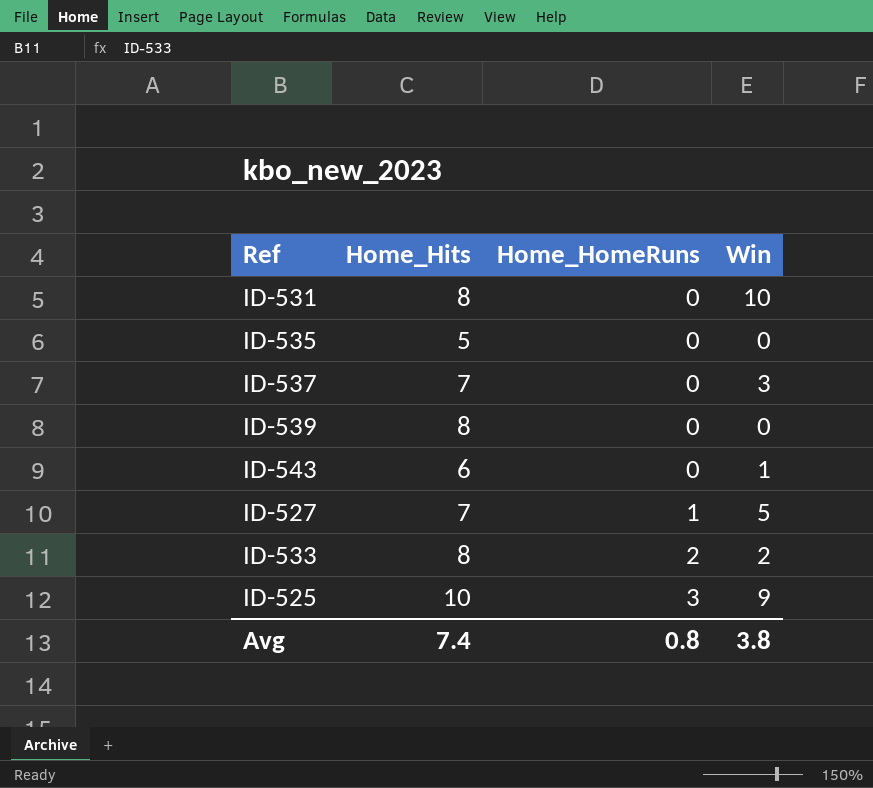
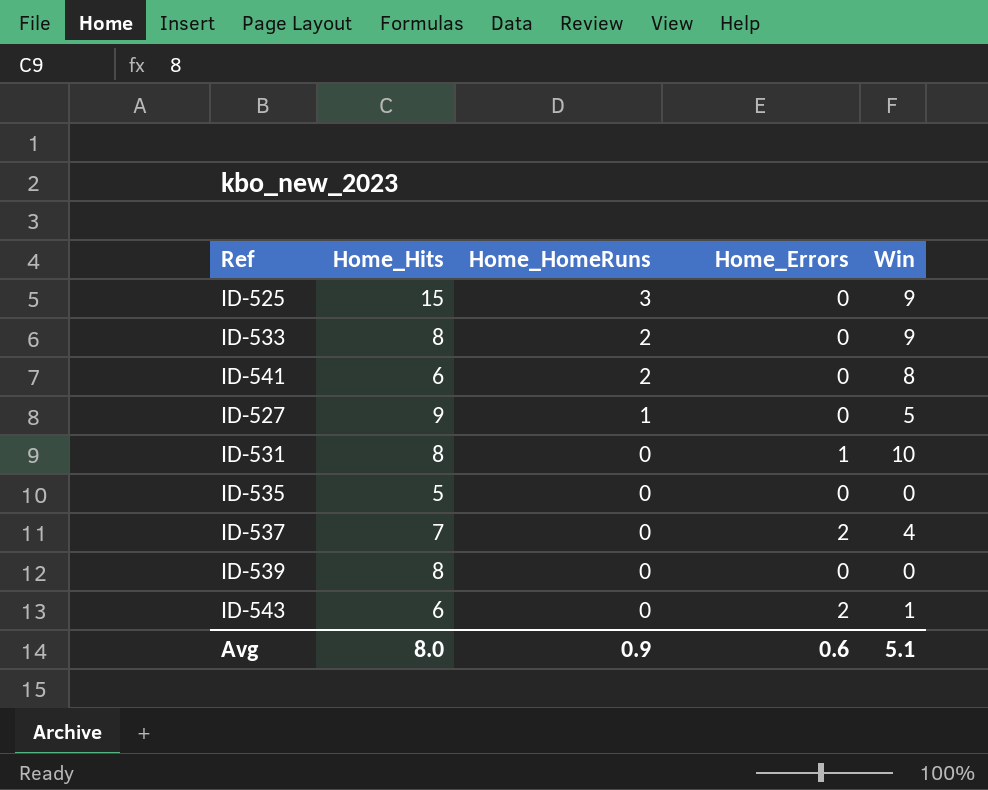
row order: Home_HomeRuns ascending -> Home_HomeRuns descending
column Home_Errors | position: none -> 4
ID-525 | Home_Hits: 10 -> 15
ID-533 | Win: 2 -> 9
row ID-541: none -> 6 | 2 | 0 | 8
ID-527 | Home_Hits: 7 -> 9
ID-537 | Win: 3 -> 4
Avg | Home_Hits: 7.4 -> 8.0
Avg | Home_HomeRuns: 0.8 -> 0.9
Avg | Win: 3.8 -> 5.1

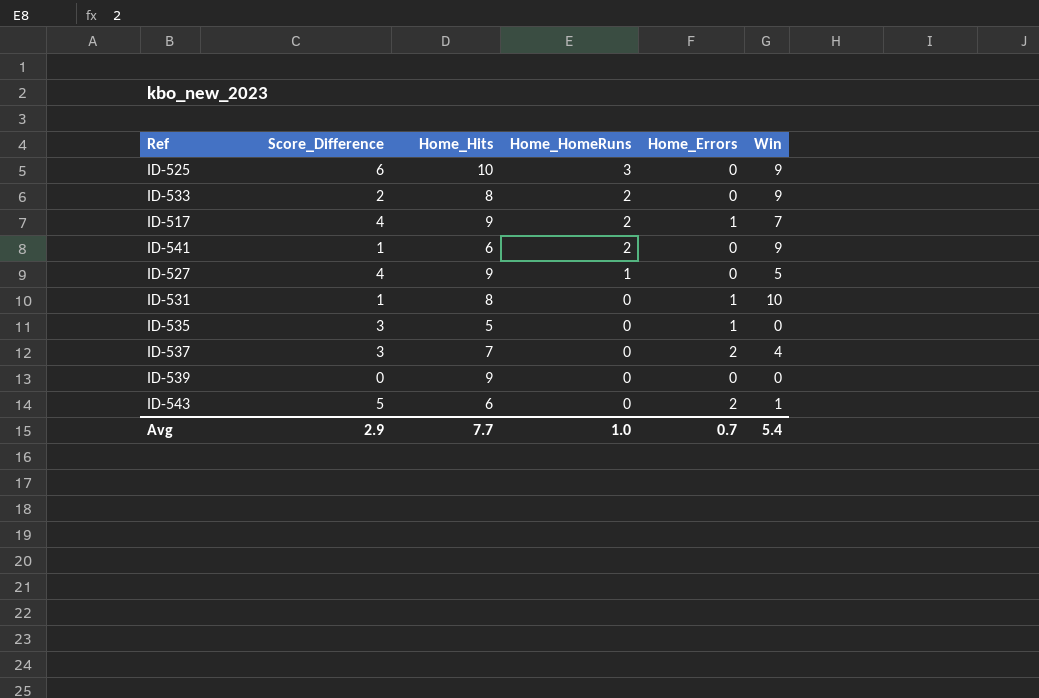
column Score_Difference | position: none -> 2
ID-525 | Home_Hits: 15 -> 10
row ID-517: none -> 4 | 9 | 2 | 1 | 7
ID-541 | Win: 8 -> 9
ID-535 | Home_Errors: 0 -> 1
ID-539 | Home_Hits: 8 -> 9
Avg | Home_Hits: 8.0 -> 7.7
Avg | Home_HomeRuns: 0.9 -> 1.0
Avg | Home_Errors: 0.6 -> 0.7
Avg | Win: 5.1 -> 5.4

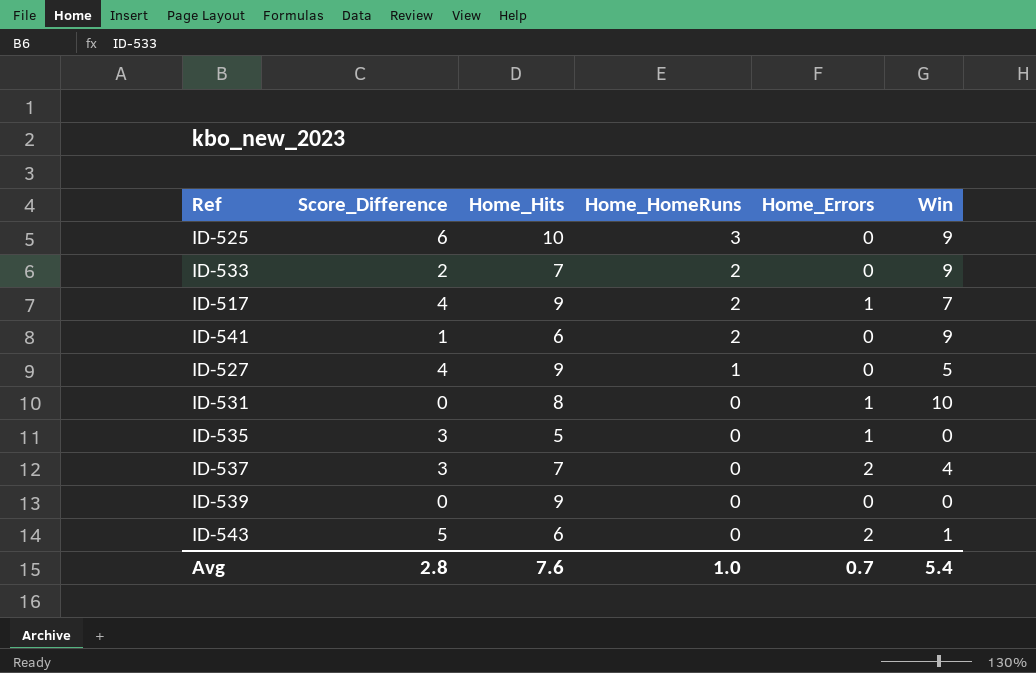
ID-533 | Home_Hits: 8 -> 7
ID-531 | Score_Difference: 1 -> 0
Avg | Score_Difference: 2.9 -> 2.8
Avg | Home_Hits: 7.7 -> 7.6

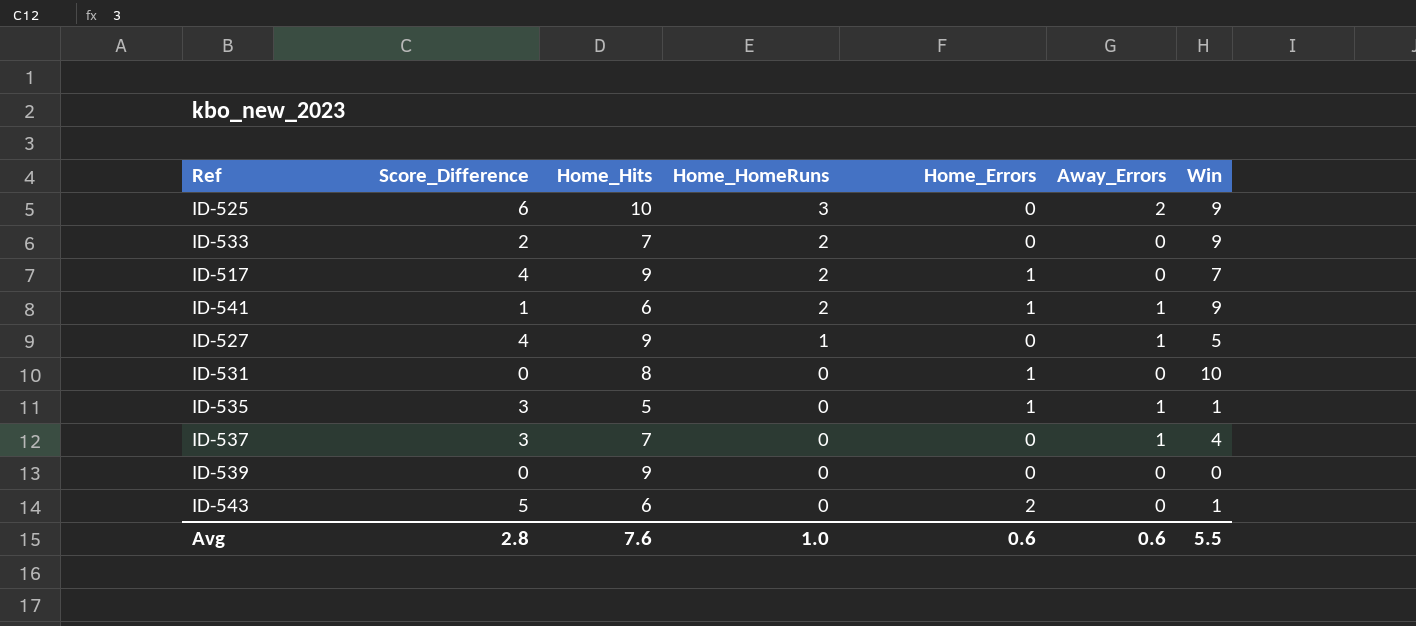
column Away_Errors | position: none -> 6
ID-541 | Home_Errors: 0 -> 1
ID-535 | Win: 0 -> 1
ID-537 | Home_Errors: 2 -> 0
Avg | Home_Errors: 0.7 -> 0.6
Avg | Win: 5.4 -> 5.5

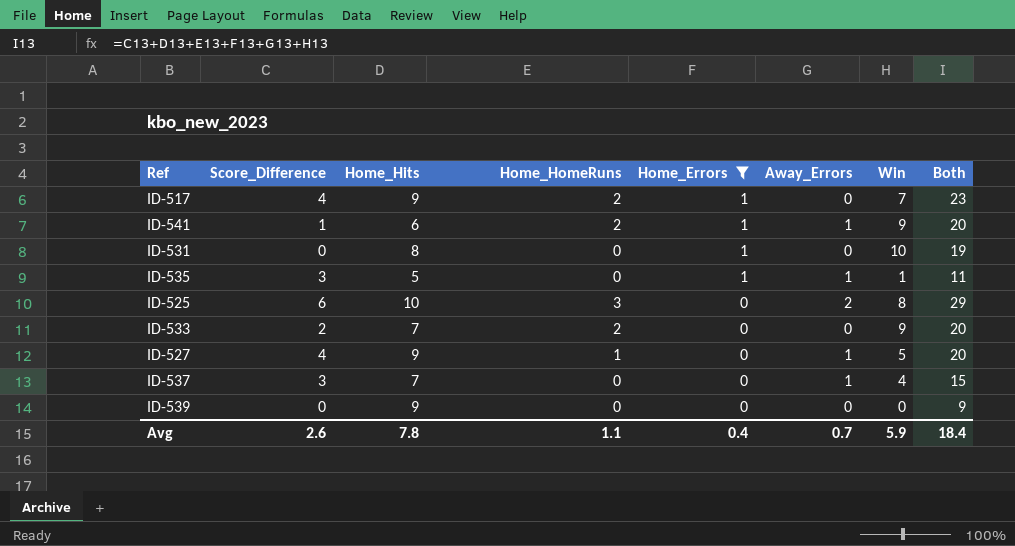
filter: none -> Home_Errors != 2
row order: Home_HomeRuns descending -> Home_Errors descending
column Both | formula: none -> [Score_Difference] + [Home_Hits] + [Home_HomeRuns] + [Home_Errors] + [Away_Errors] + [Win]
ID-525 | Win: 9 -> 8
Avg | Score_Difference: 2.8 -> 2.6
Avg | Home_Hits: 7.6 -> 7.8
Avg | Home_HomeRuns: 1.0 -> 1.1
Avg | Home_Errors: 0.6 -> 0.4
Avg | Away_Errors: 0.6 -> 0.7
Avg | Win: 5.5 -> 5.9

